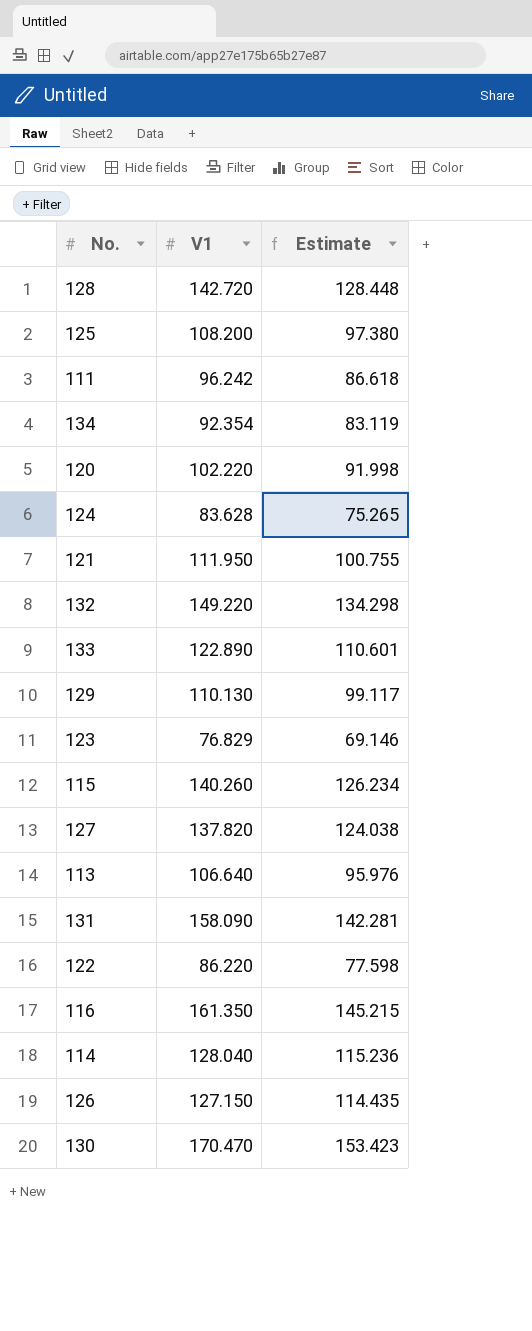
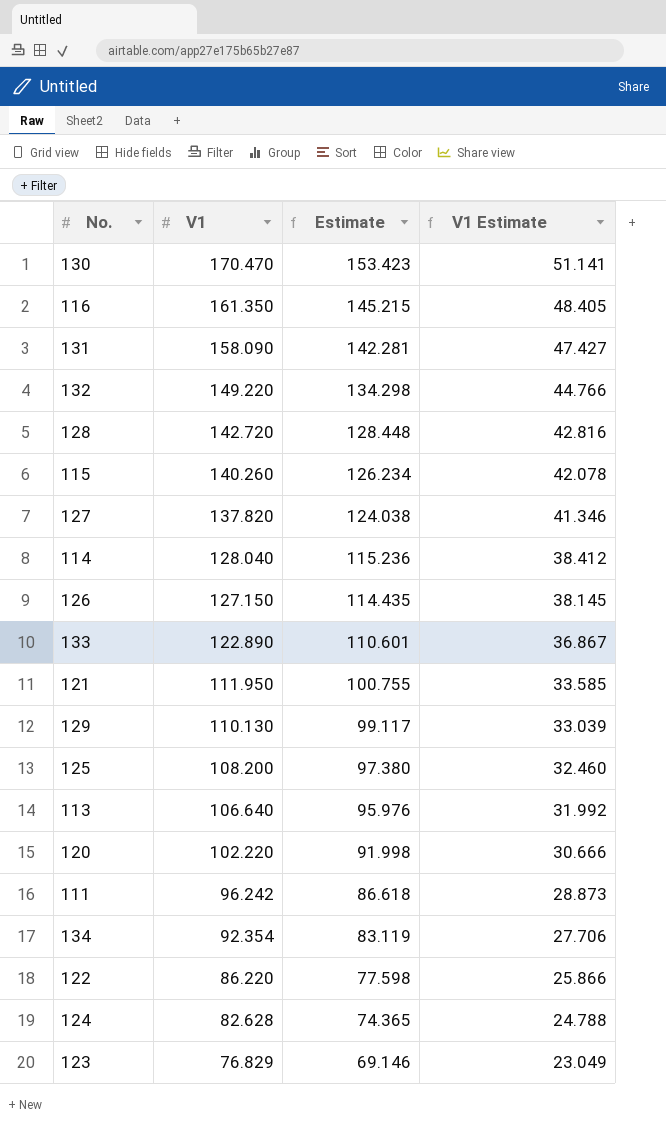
row order: none -> V1 descending
column V1 Estimate | formula: none -> [V1] * 0.3
124 | V1: 83.628 -> 82.628
124 | Estimate: 75.265 -> 74.365

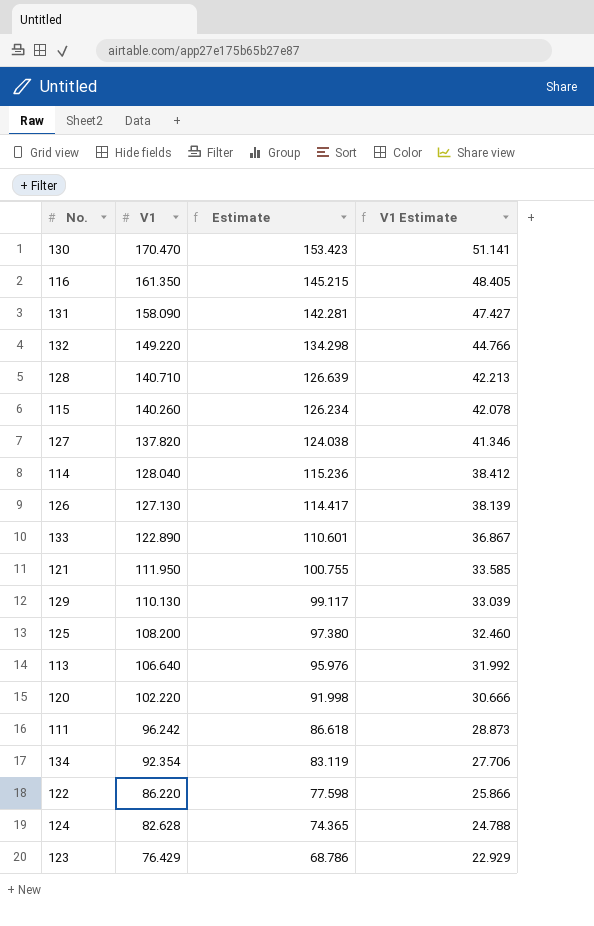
128 | V1: 142.720 -> 140.710
128 | Estimate: 128.448 -> 126.639
128 | V1 Estimate: 42.816 -> 42.213
126 | V1: 127.150 -> 127.130
126 | Estimate: 114.435 -> 114.417
126 | V1 Estimate: 38.145 -> 38.139
123 | V1: 76.829 -> 76.429
123 | Estimate: 69.146 -> 68.786
123 | V1 Estimate: 23.049 -> 22.929

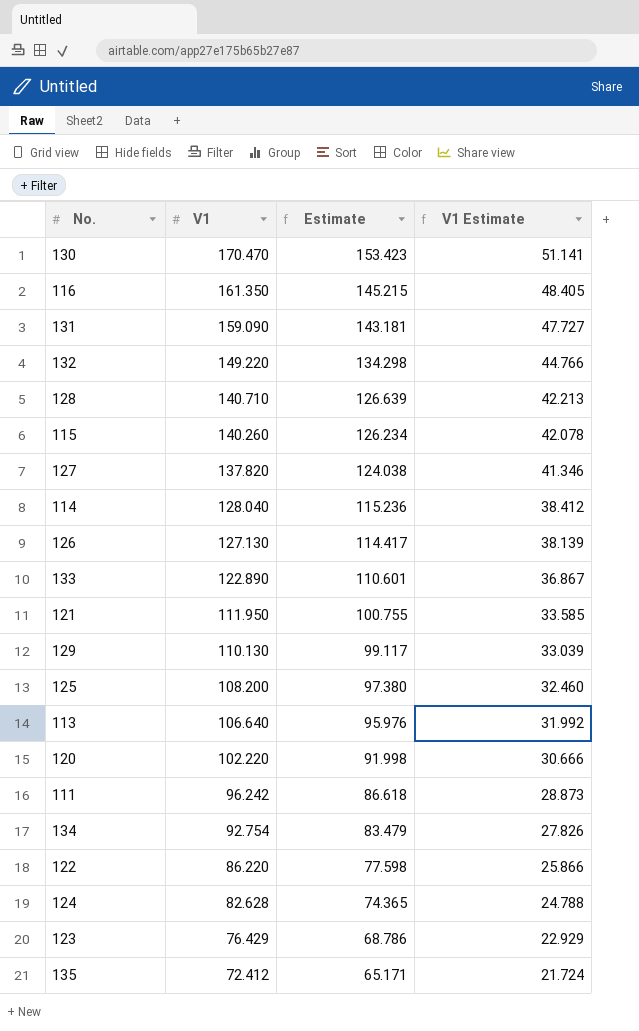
131 | V1: 158.090 -> 159.090
131 | Estimate: 142.281 -> 143.181
131 | V1 Estimate: 47.427 -> 47.727
134 | V1: 92.354 -> 92.754
134 | Estimate: 83.119 -> 83.479
134 | V1 Estimate: 27.706 -> 27.826
row 135: none -> 72.412 | 65.171 | 21.724

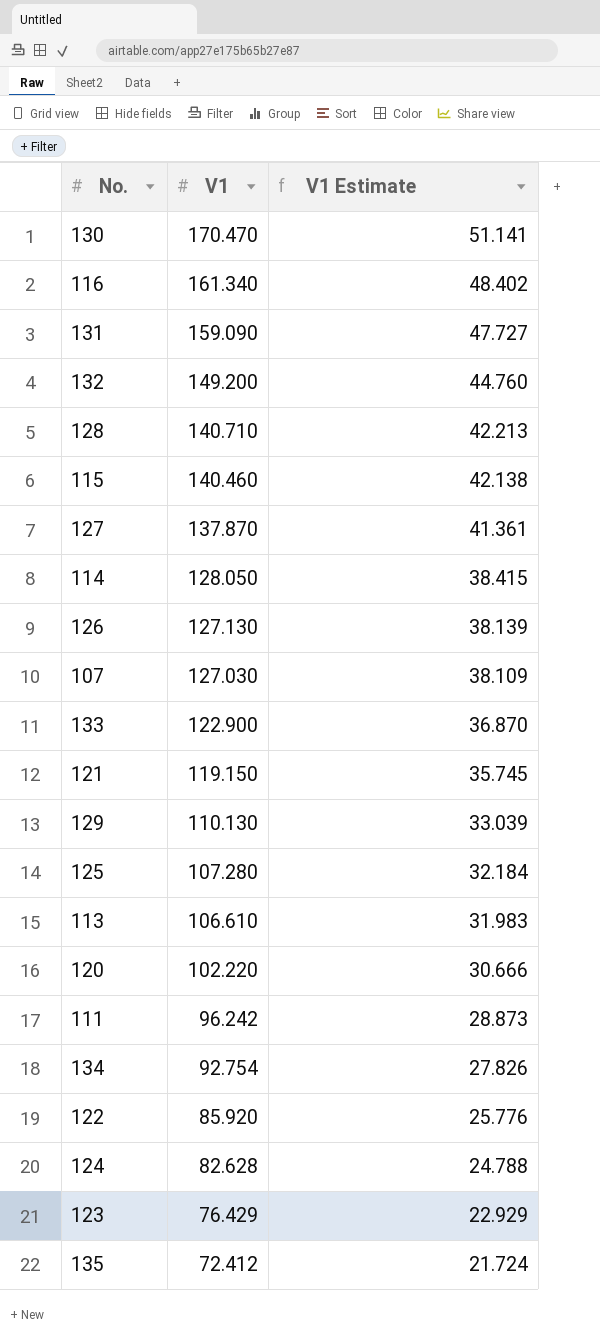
column Estimate | formula: [V1] * 0.9 -> none
116 | V1: 161.350 -> 161.340
116 | V1 Estimate: 48.405 -> 48.402
132 | V1: 149.220 -> 149.200
132 | V1 Estimate: 44.766 -> 44.760
115 | V1: 140.260 -> 140.460
115 | V1 Estimate: 42.078 -> 42.138
127 | V1: 137.820 -> 137.870
127 | V1 Estimate: 41.346 -> 41.361
114 | V1: 128.040 -> 128.050
114 | V1 Estimate: 38.412 -> 38.415
row 107: none -> 127.030 | 38.109
133 | V1: 122.890 -> 122.900
133 | V1 Estimate: 36.867 -> 36.870
121 | V1: 111.950 -> 119.150
121 | V1 Estimate: 33.585 -> 35.745
125 | V1: 108.200 -> 107.280
125 | V1 Estimate: 32.460 -> 32.184
113 | V1: 106.640 -> 106.610
113 | V1 Estimate: 31.992 -> 31.983
122 | V1: 86.220 -> 85.920
122 | V1 Estimate: 25.866 -> 25.776

